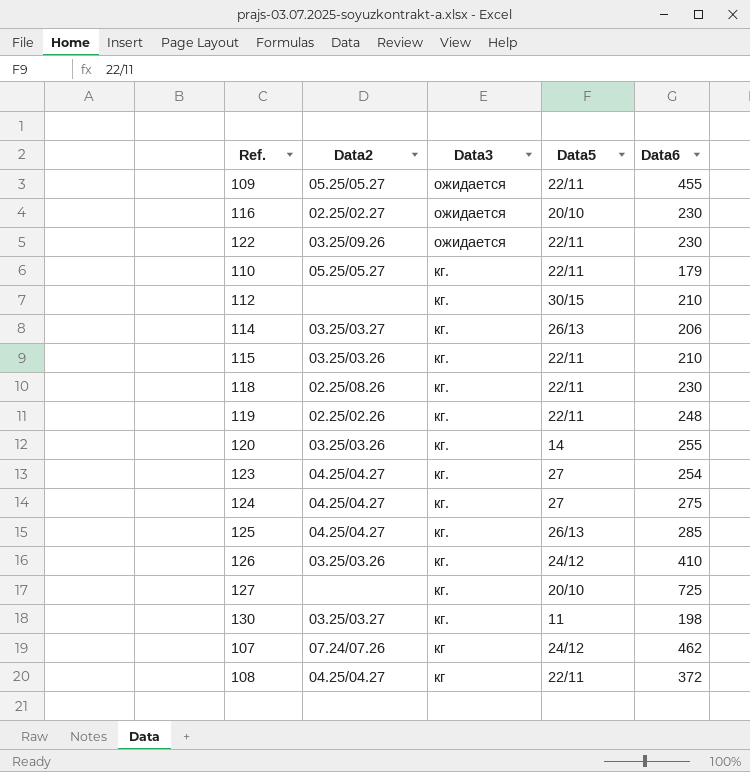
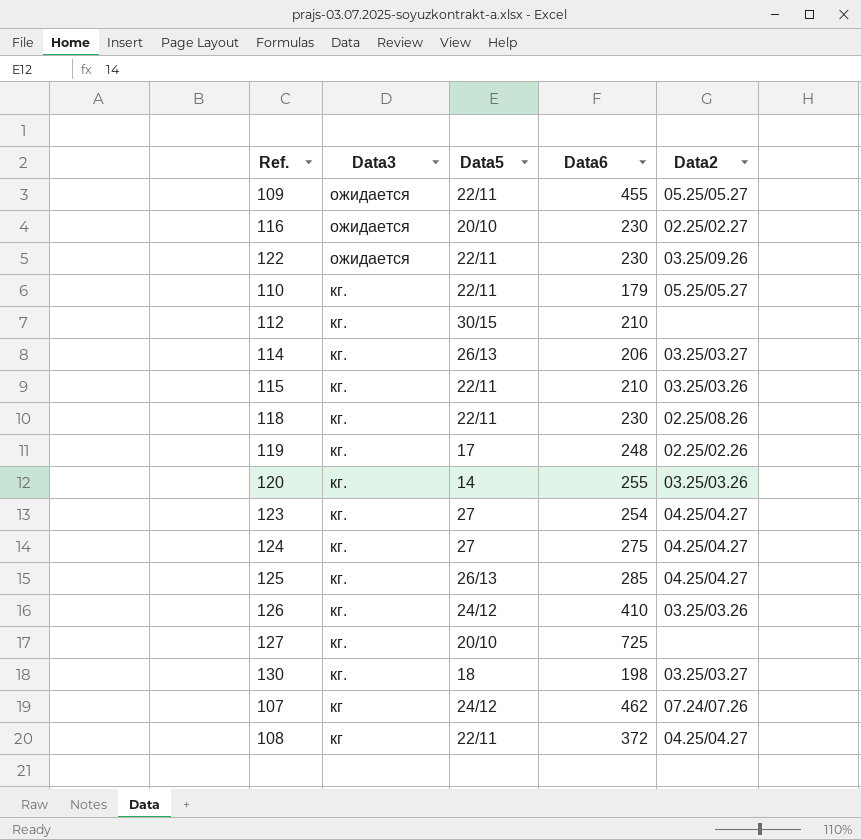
column Data2 | position: 2 -> 5
119 | Data5: 22/11 -> 17
130 | Data5: 11 -> 18

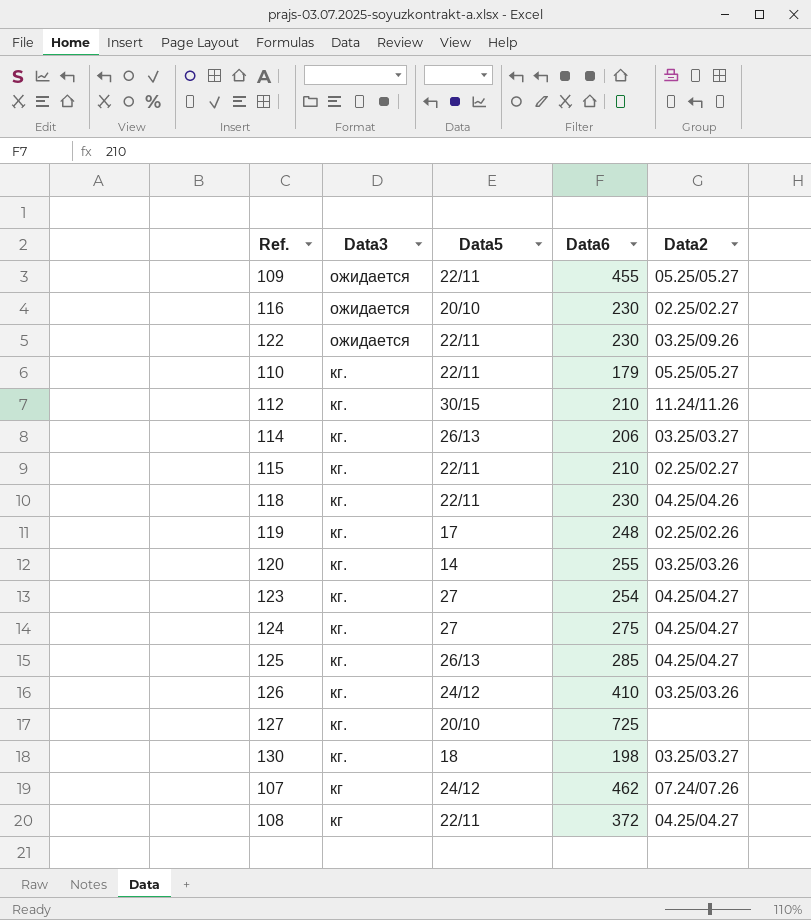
112 | Data2: none -> 11.24/11.26
115 | Data2: 03.25/03.26 -> 02.25/02.27
118 | Data2: 02.25/08.26 -> 04.25/04.26

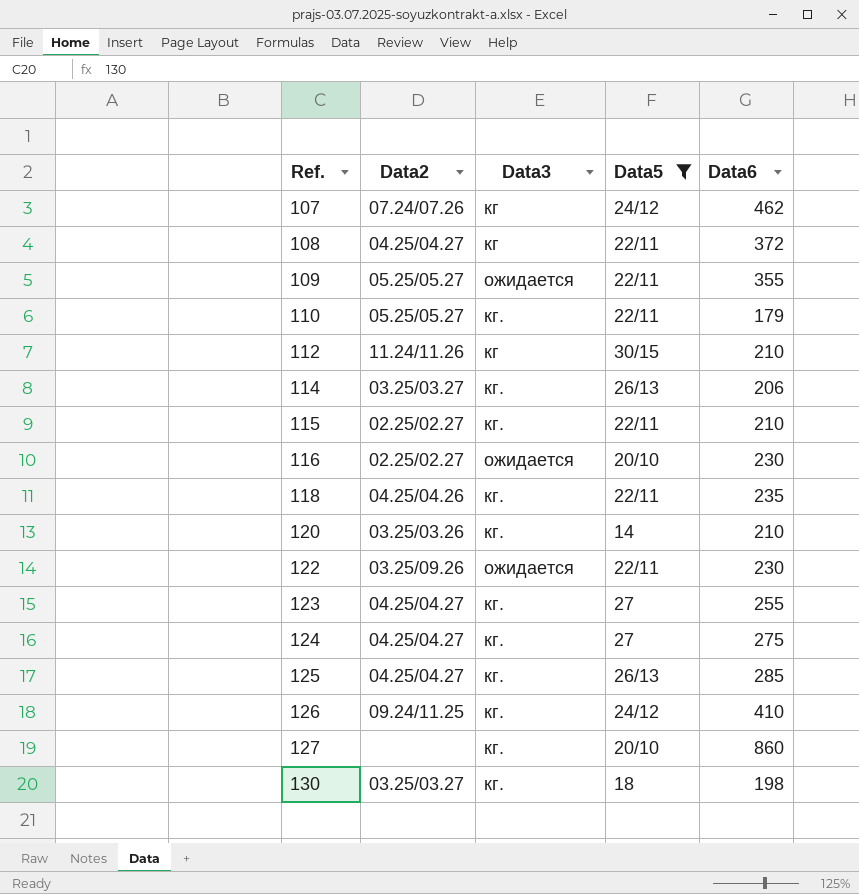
filter: none -> Data5 != 17
row order: Data3 descending -> Ref. ascending
column Data2 | position: 5 -> 2
109 | Data6: 455 -> 355
112 | Data3: кг. -> кг
118 | Data6: 230 -> 235
120 | Data6: 255 -> 210
123 | Data6: 254 -> 255
126 | Data2: 03.25/03.26 -> 09.24/11.25
127 | Data6: 725 -> 860

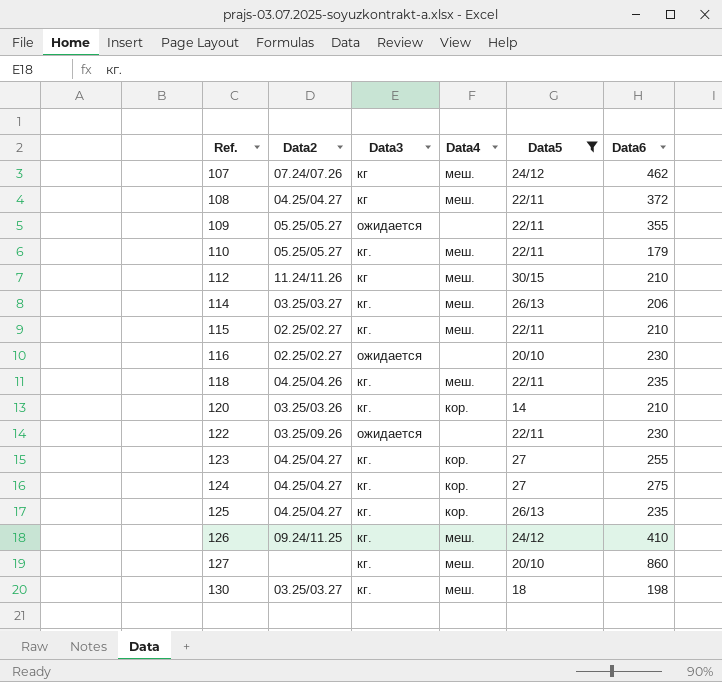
column Data4 | position: none -> 4
125 | Data6: 285 -> 235

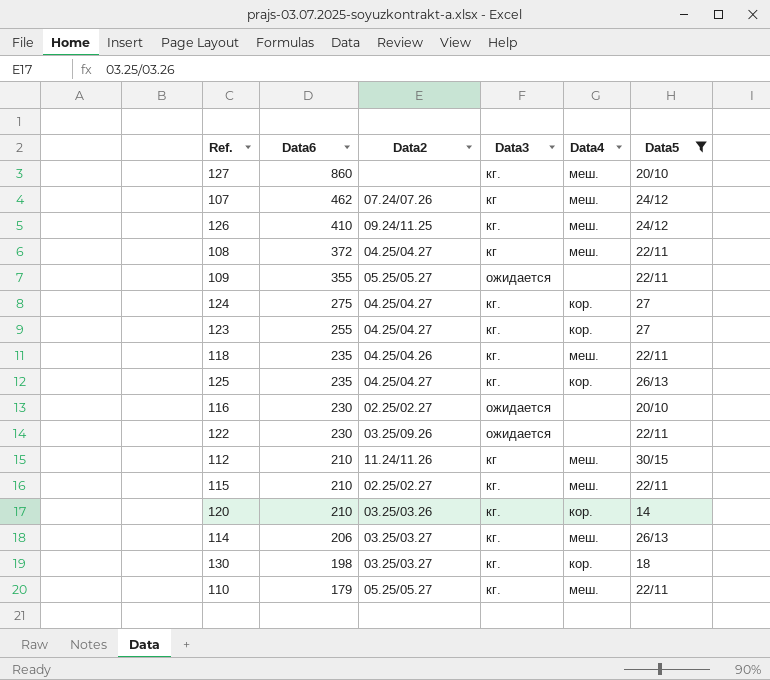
row order: Ref. ascending -> Data6 descending
column Data6 | position: 6 -> 2
130 | Data4: меш. -> кор.

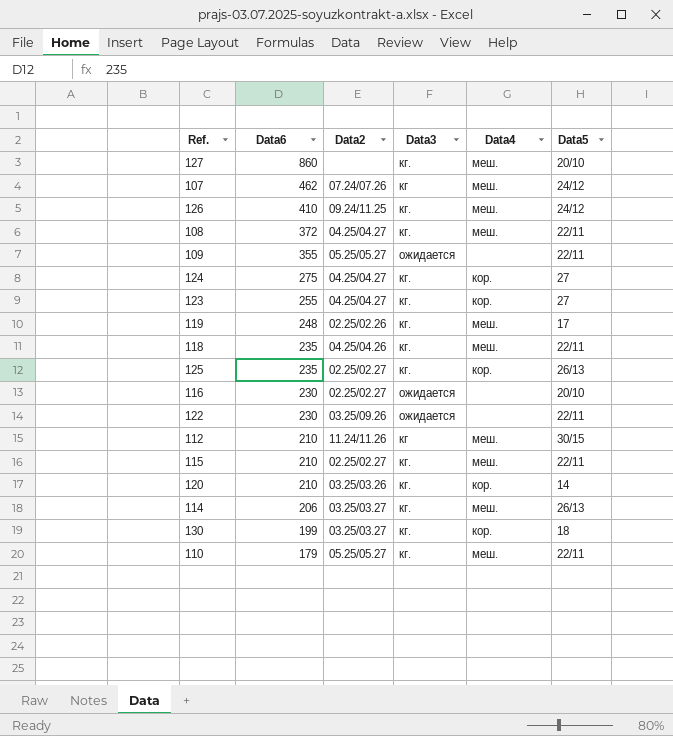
filter: Data5 != 17 -> none
108 | Data3: кг -> кг.
125 | Data2: 04.25/04.27 -> 02.25/02.27
130 | Data6: 198 -> 199

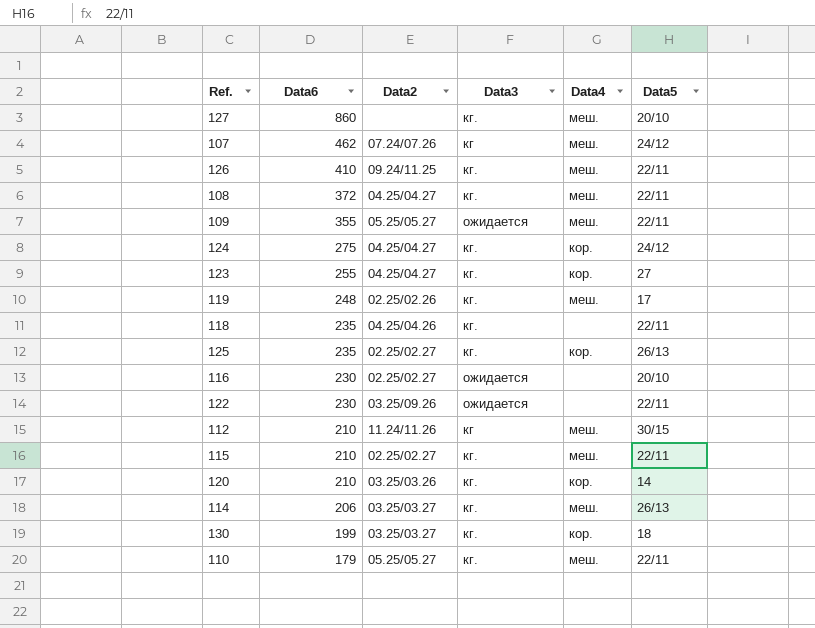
126 | Data5: 24/12 -> 22/11
109 | Data4: none -> меш.
124 | Data5: 27 -> 24/12
118 | Data4: меш. -> none

